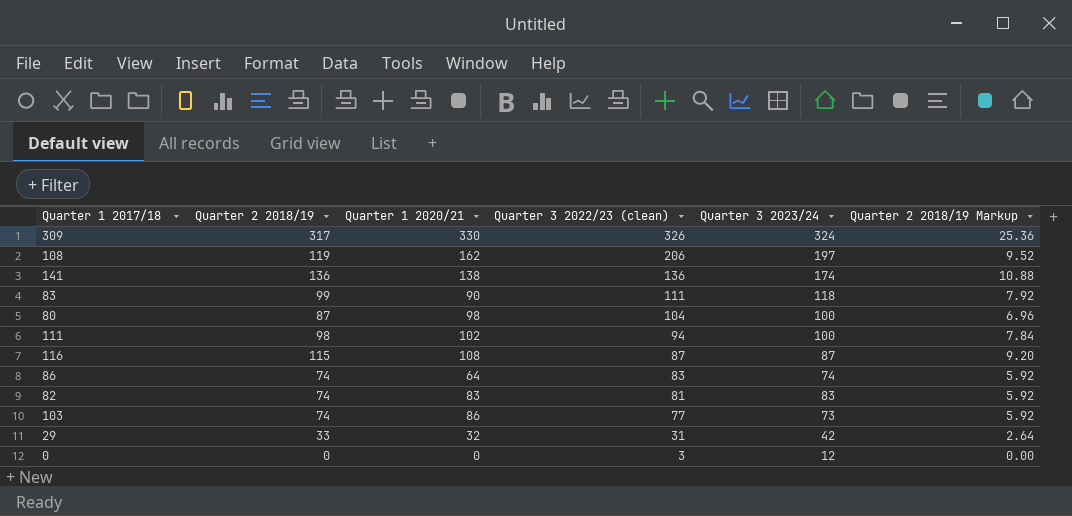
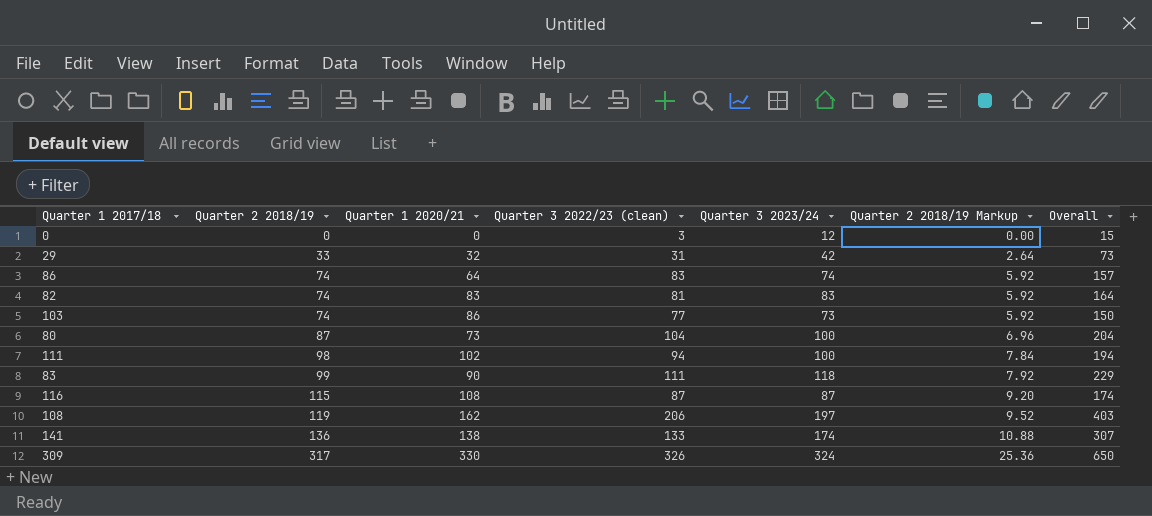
row order: Quarter 3 2022/23 (clean) descending -> Quarter 2 2018/19 ascending
column Overall | formula: none -> [Quarter 3 2022/23 (clean)] + [Quarter 3 2023/24]
80 | Quarter 1 2020/21: 98 -> 73
141 | Quarter 3 2022/23 (clean): 136 -> 133

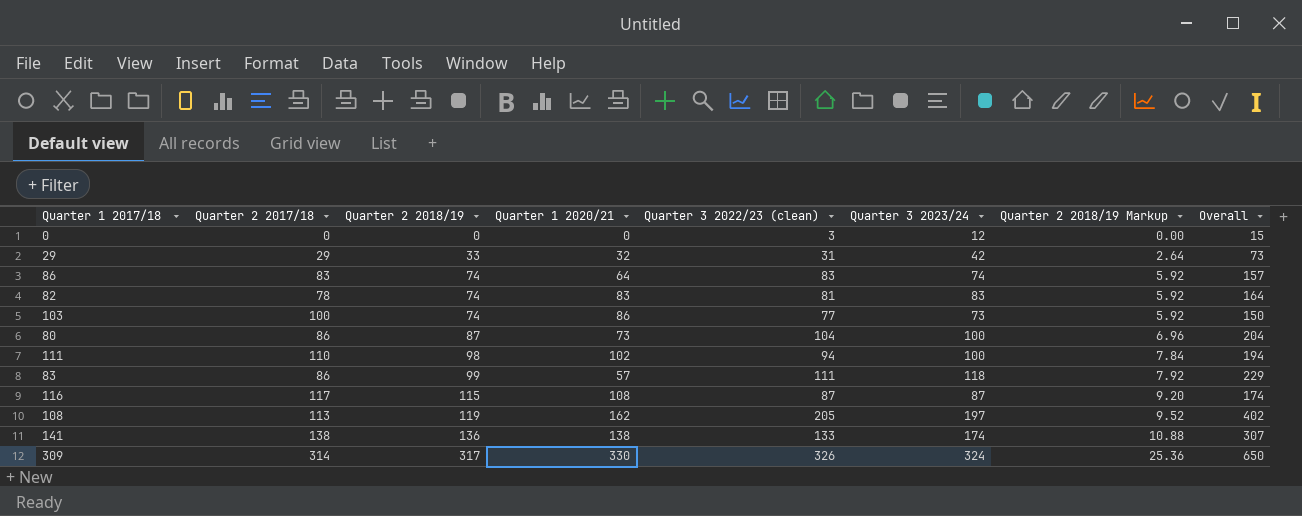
column Quarter 2 2017/18 | position: none -> 2
83 | Quarter 1 2020/21: 90 -> 57
108 | Quarter 3 2022/23 (clean): 206 -> 205
108 | Overall: 403 -> 402

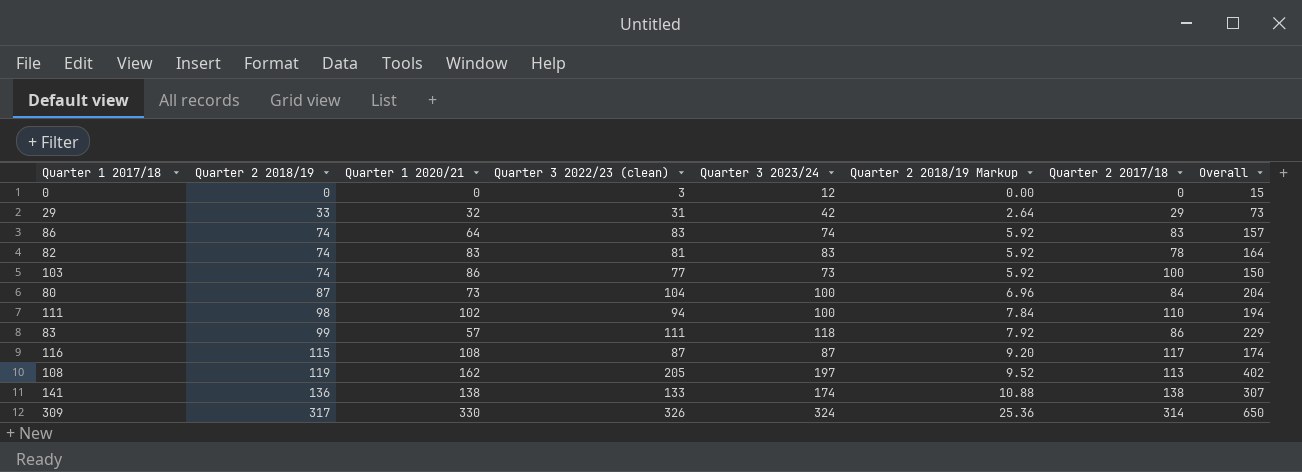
column Quarter 2 2017/18 | position: 2 -> 7
80 | Quarter 2 2017/18: 86 -> 84

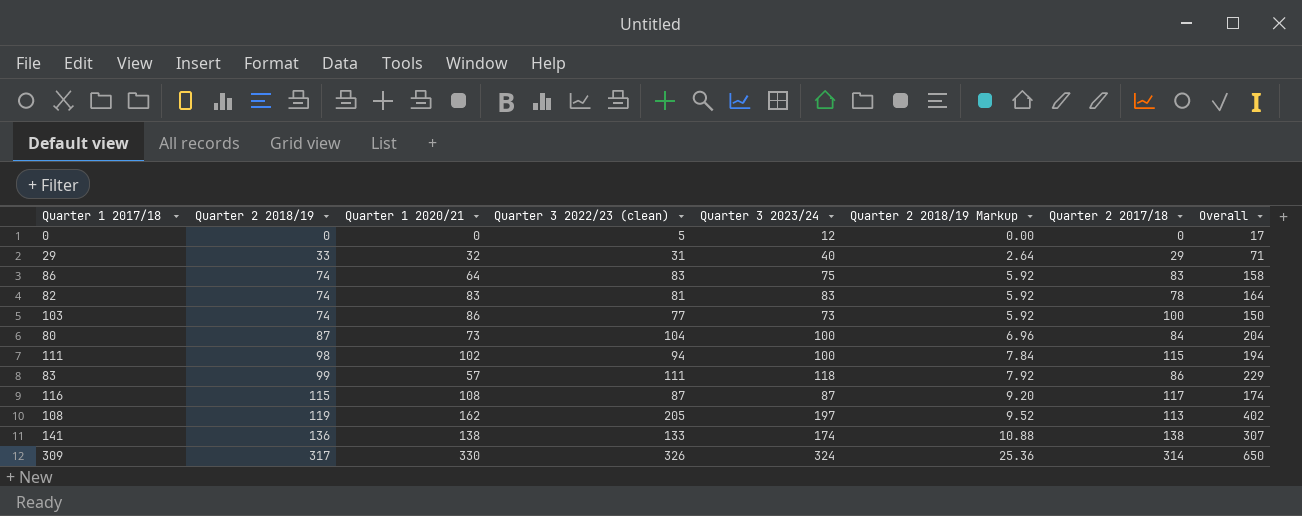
0 | Quarter 3 2022/23 (clean): 3 -> 5
0 | Overall: 15 -> 17
29 | Quarter 3 2023/24: 42 -> 40
29 | Overall: 73 -> 71
86 | Quarter 3 2023/24: 74 -> 75
86 | Overall: 157 -> 158
111 | Quarter 2 2017/18: 110 -> 115

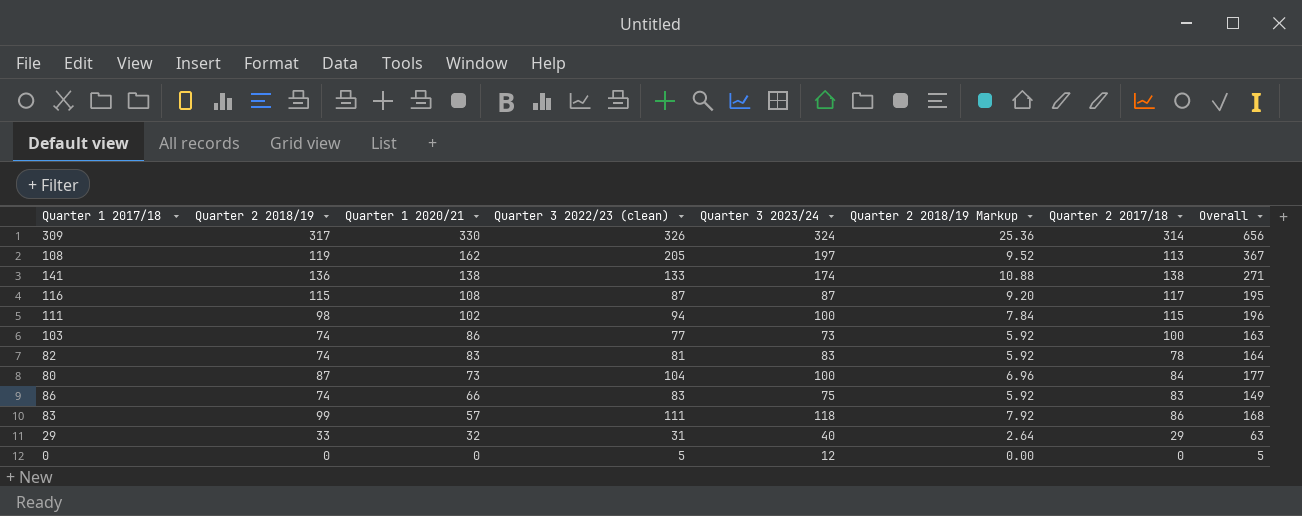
row order: Quarter 2 2018/19 ascending -> Quarter 1 2020/21 descending
column Overall | formula: [Quarter 3 2022/23 (clean)] + [Quarter 3 2023/24] -> [Quarter 1 2020/21] + [Quarter 3 2022/23 (clean)]
86 | Quarter 1 2020/21: 64 -> 66

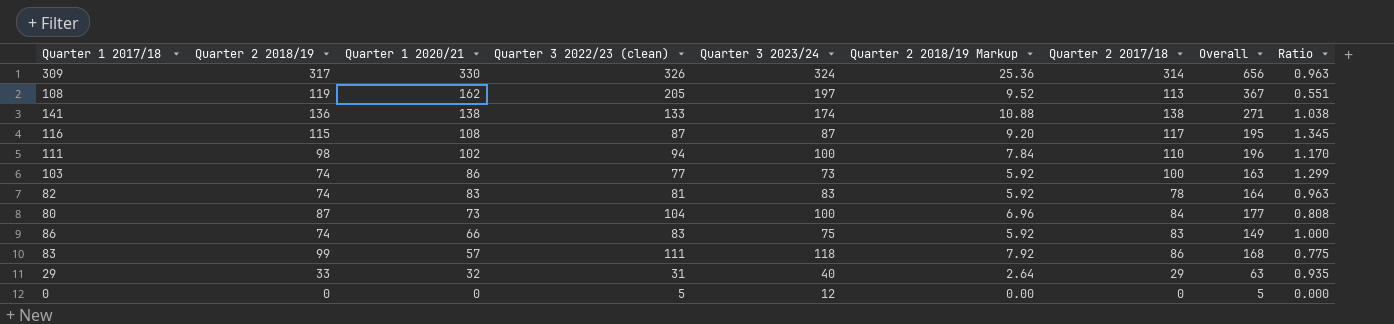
column Ratio | formula: none -> [Quarter 2 2017/18] / [Quarter 3 2022/23 (clean)]
111 | Quarter 2 2017/18: 115 -> 110

